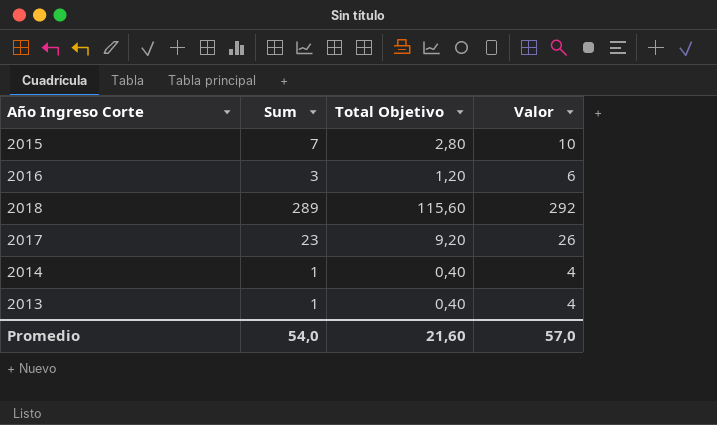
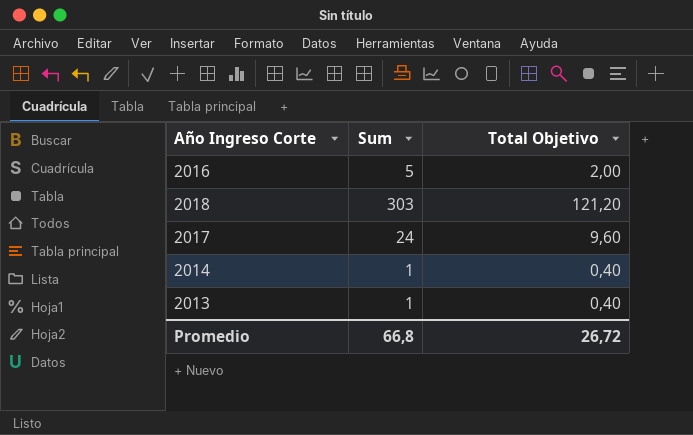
column Valor | formula: [Sum] + 3 -> none
row 2015: 7 | 2,80 | 10 -> none
2016 | Sum: 3 -> 5
2016 | Total Objetivo: 1,20 -> 2,00
2018 | Sum: 289 -> 303
2018 | Total Objetivo: 115,60 -> 121,20
2017 | Sum: 23 -> 24
2017 | Total Objetivo: 9,20 -> 9,60
Promedio | Sum: 54,0 -> 66,8
Promedio | Total Objetivo: 21,60 -> 26,72

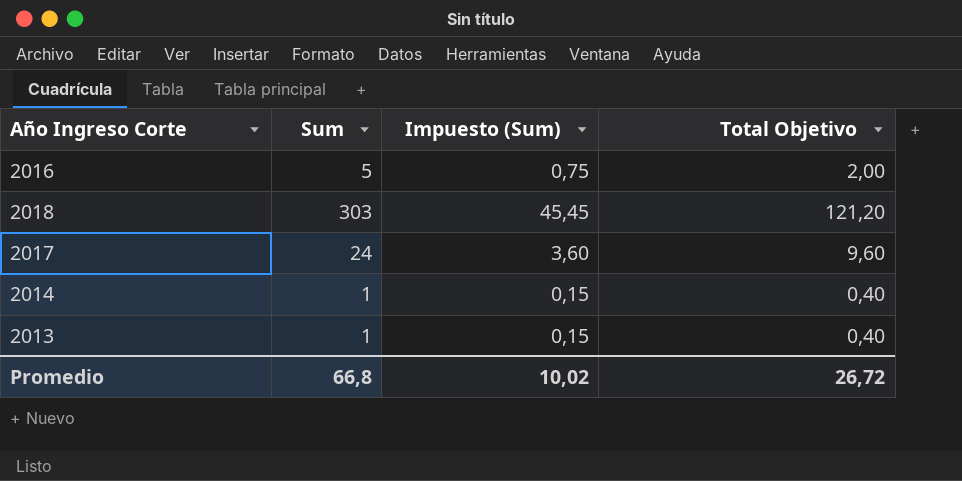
column Impuesto (Sum) | formula: none -> [Sum] * 0,15

